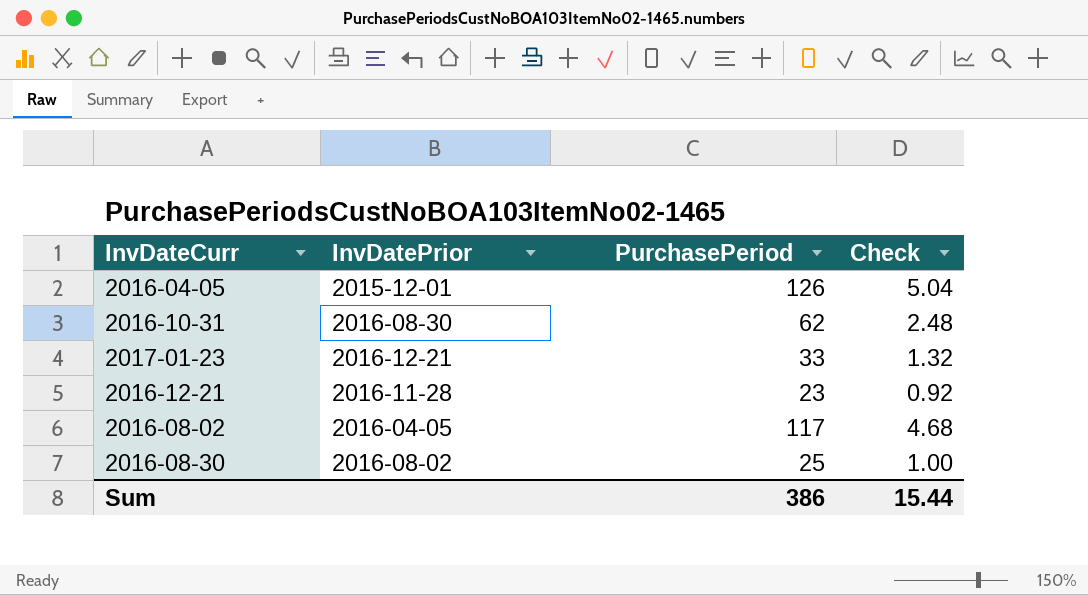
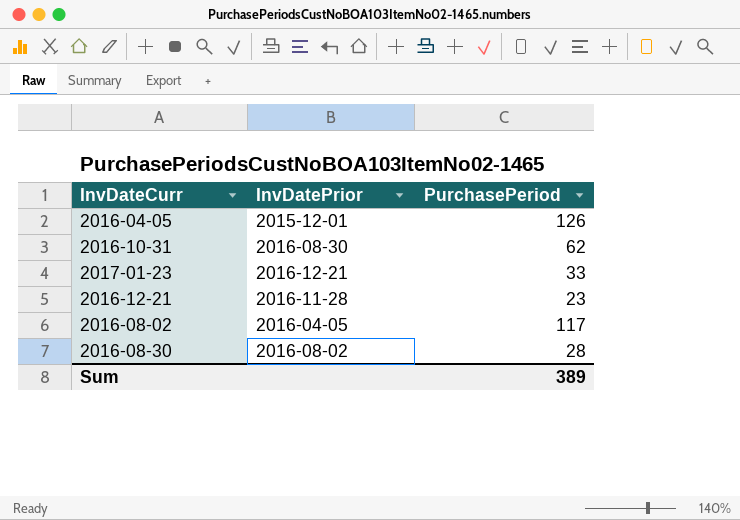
column Check | formula: [PurchasePeriod] * 0.04 -> none
2016-08-30 | PurchasePeriod: 25 -> 28
Sum | PurchasePeriod: 386 -> 389

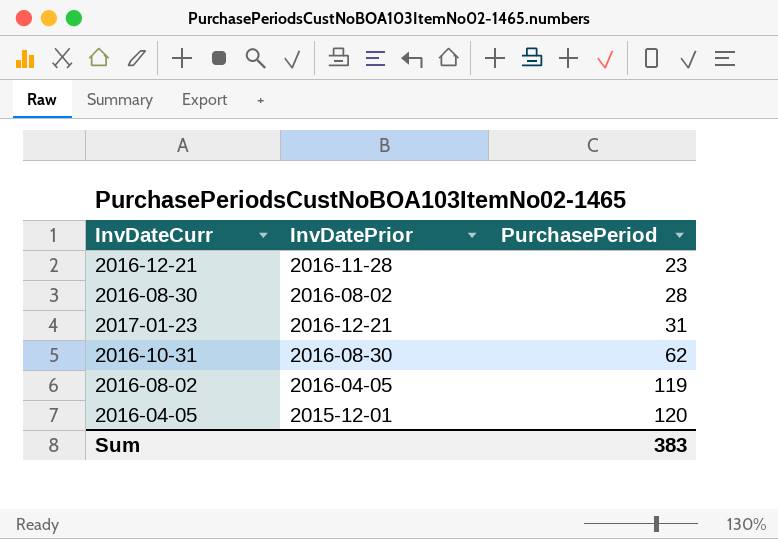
row order: none -> PurchasePeriod ascending
2017-01-23 | PurchasePeriod: 33 -> 31
2016-08-02 | PurchasePeriod: 117 -> 119
2016-04-05 | PurchasePeriod: 126 -> 120
Sum | PurchasePeriod: 389 -> 383

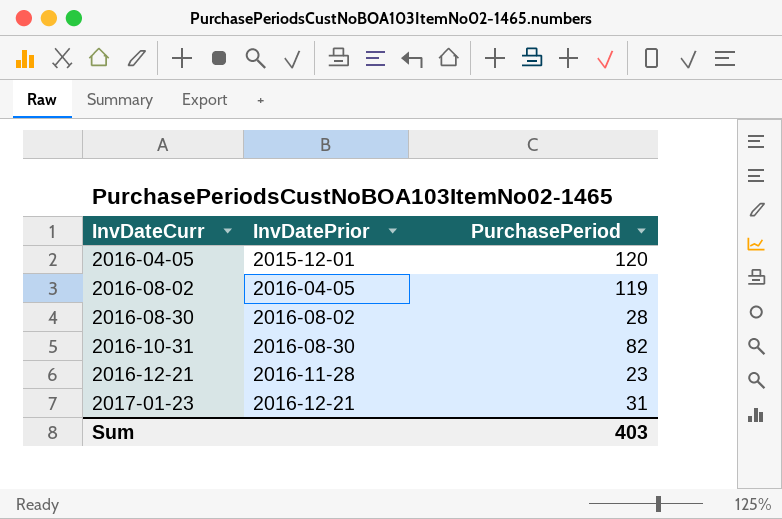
row order: PurchasePeriod ascending -> InvDateCurr ascending
2016-10-31 | PurchasePeriod: 62 -> 82
Sum | PurchasePeriod: 383 -> 403

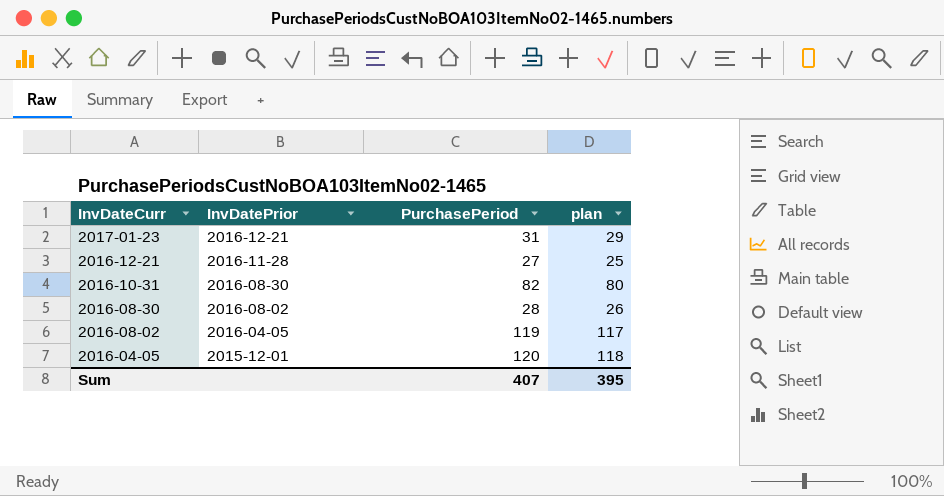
row order: InvDateCurr ascending -> InvDateCurr descending
column plan | formula: none -> [PurchasePeriod] - 2
2016-12-21 | PurchasePeriod: 23 -> 27
Sum | PurchasePeriod: 403 -> 407

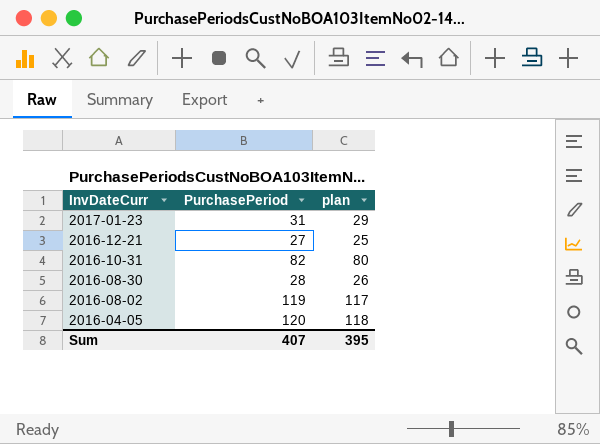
column InvDatePrior | position: 2 -> none

